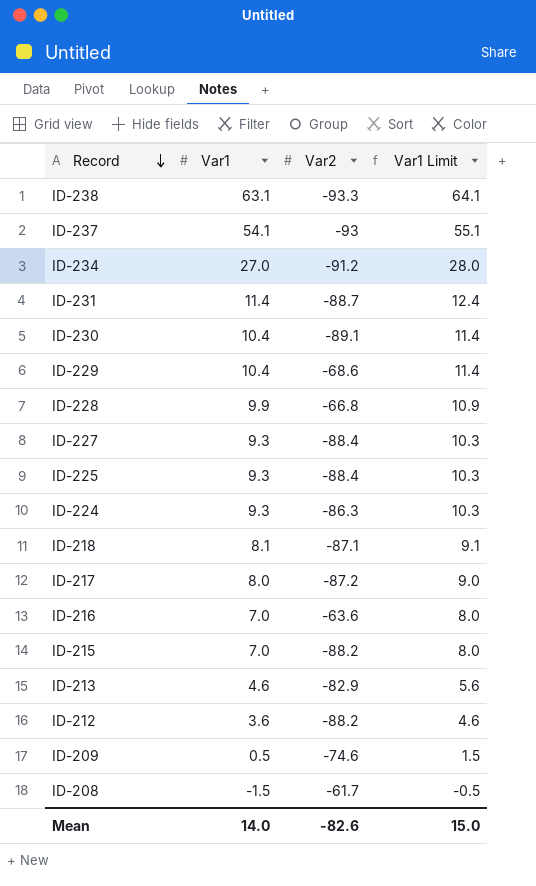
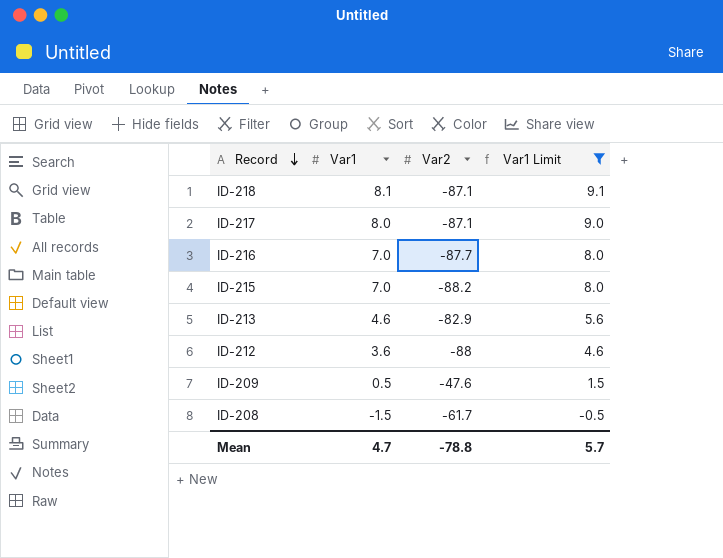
filter: none -> Var1 Limit <= 9.1
ID-217 | Var2: -87.2 -> -87.1
ID-216 | Var2: -63.6 -> -87.7
ID-212 | Var2: -88.2 -> -88
ID-209 | Var2: -74.6 -> -47.6
Mean | Var1: 14.0 -> 4.7
Mean | Var2: -82.6 -> -78.8
Mean | Var1 Limit: 15.0 -> 5.7

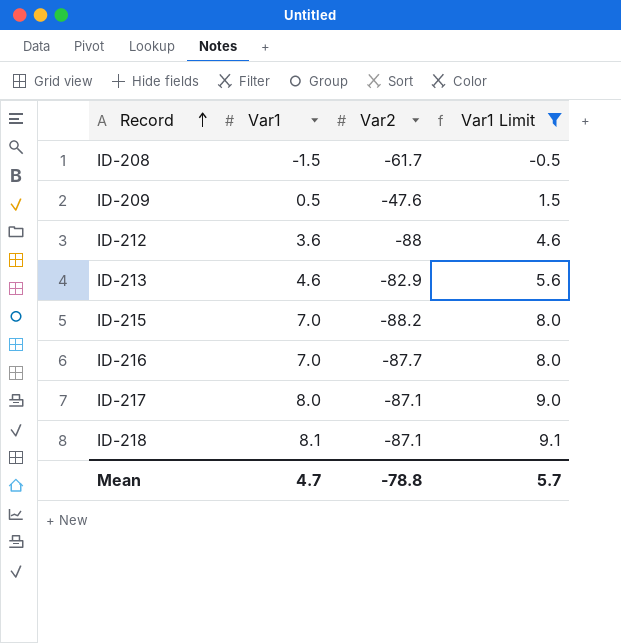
row order: Record descending -> Record ascending

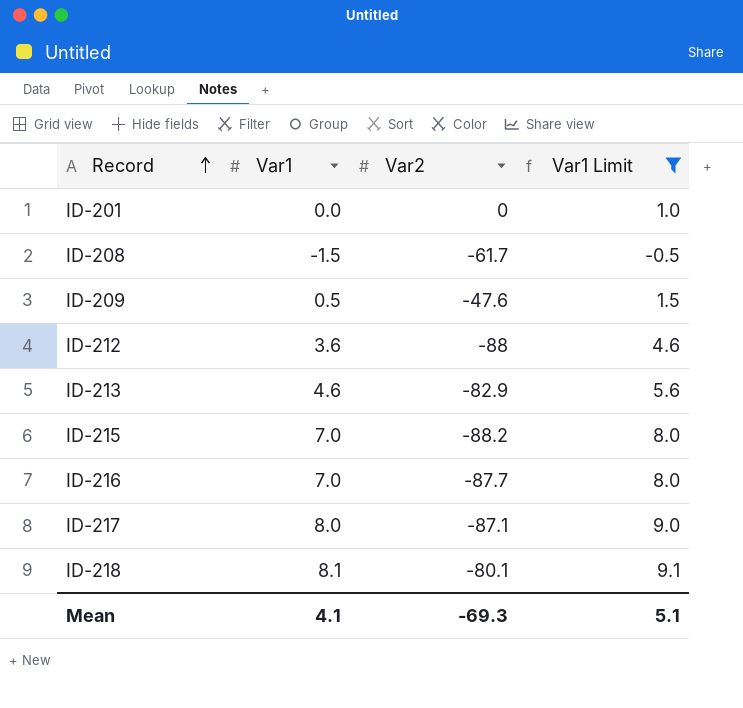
row ID-201: none -> 0.0 | 0 | 1.0
ID-218 | Var2: -87.1 -> -80.1
Mean | Var1: 4.7 -> 4.1
Mean | Var2: -78.8 -> -69.3
Mean | Var1 Limit: 5.7 -> 5.1

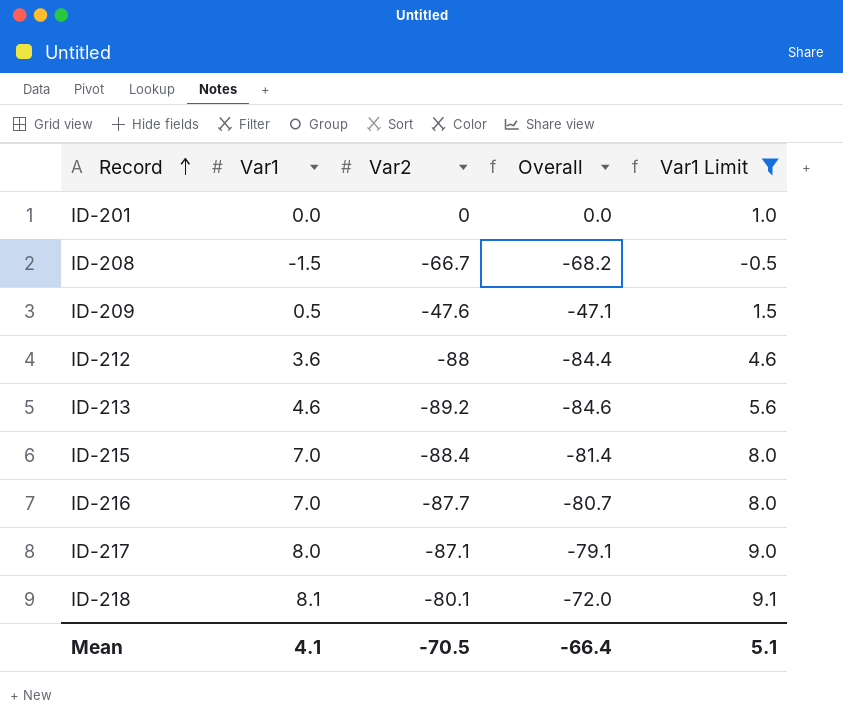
column Overall | formula: none -> [Var1] + [Var2]
ID-208 | Var2: -61.7 -> -66.7
ID-213 | Var2: -82.9 -> -89.2
ID-215 | Var2: -88.2 -> -88.4
Mean | Var2: -69.3 -> -70.5

